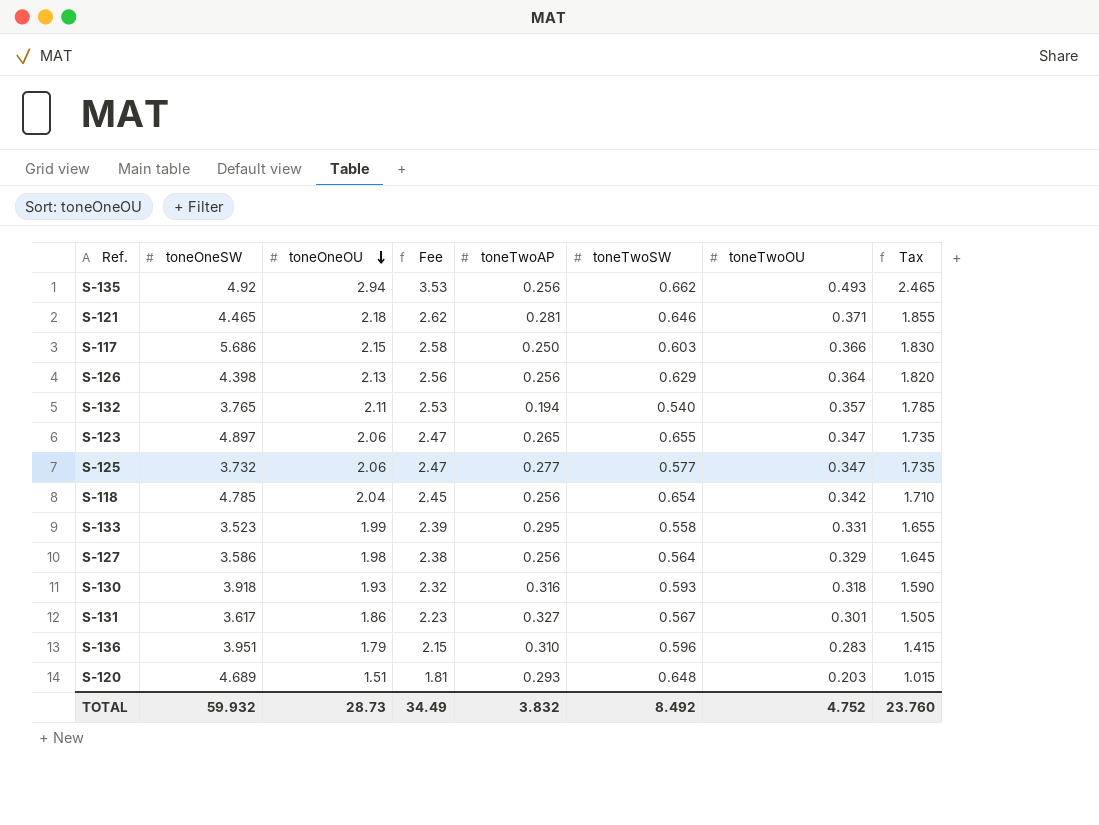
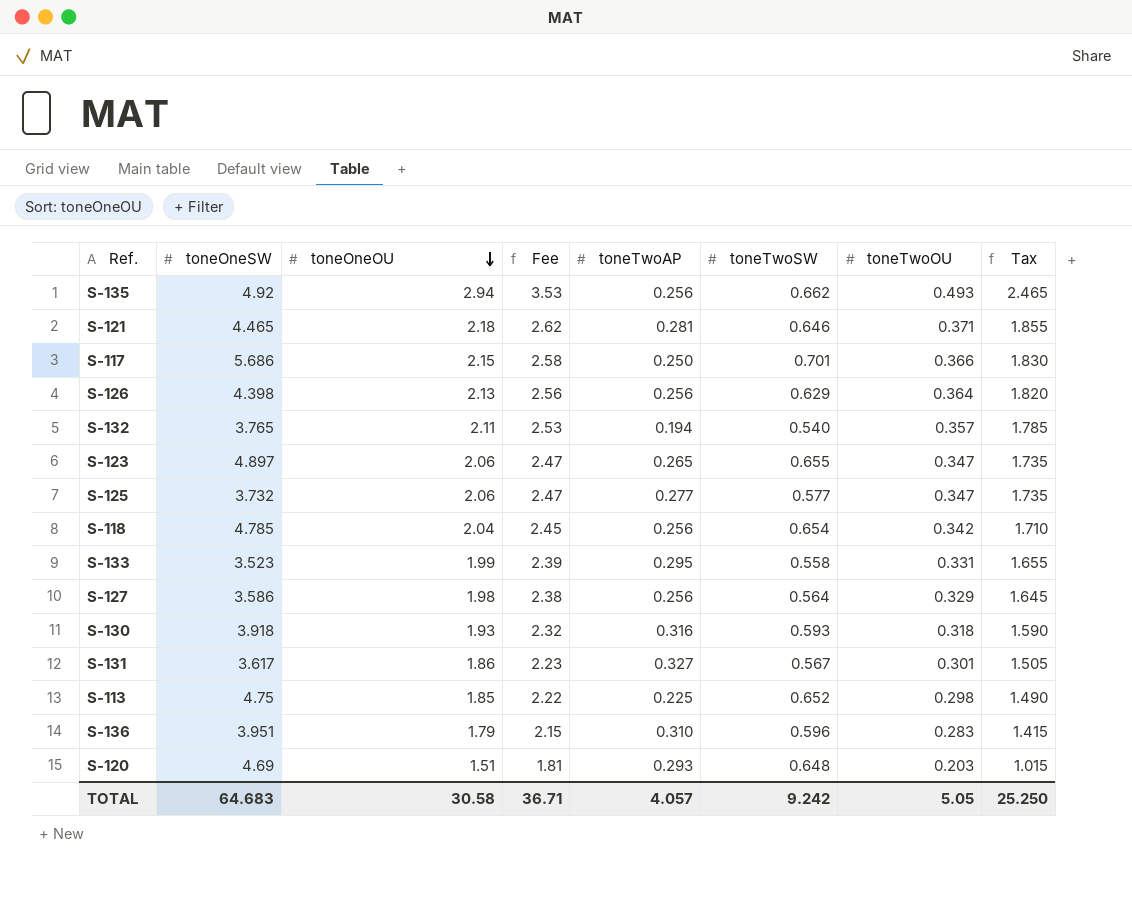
S-117 | toneTwoSW: 0.603 -> 0.701
row S-113: none -> 4.75 | 1.85 | 2.22 | 0.225 | 0.652 | 0.298 | 1.490
S-120 | toneOneSW: 4.689 -> 4.69
TOTAL | toneOneSW: 59.932 -> 64.683
TOTAL | toneOneOU: 28.73 -> 30.58
TOTAL | Fee: 34.49 -> 36.71
TOTAL | toneTwoAP: 3.832 -> 4.057
TOTAL | toneTwoSW: 8.492 -> 9.242
TOTAL | toneTwoOU: 4.752 -> 5.05
TOTAL | Tax: 23.760 -> 25.250

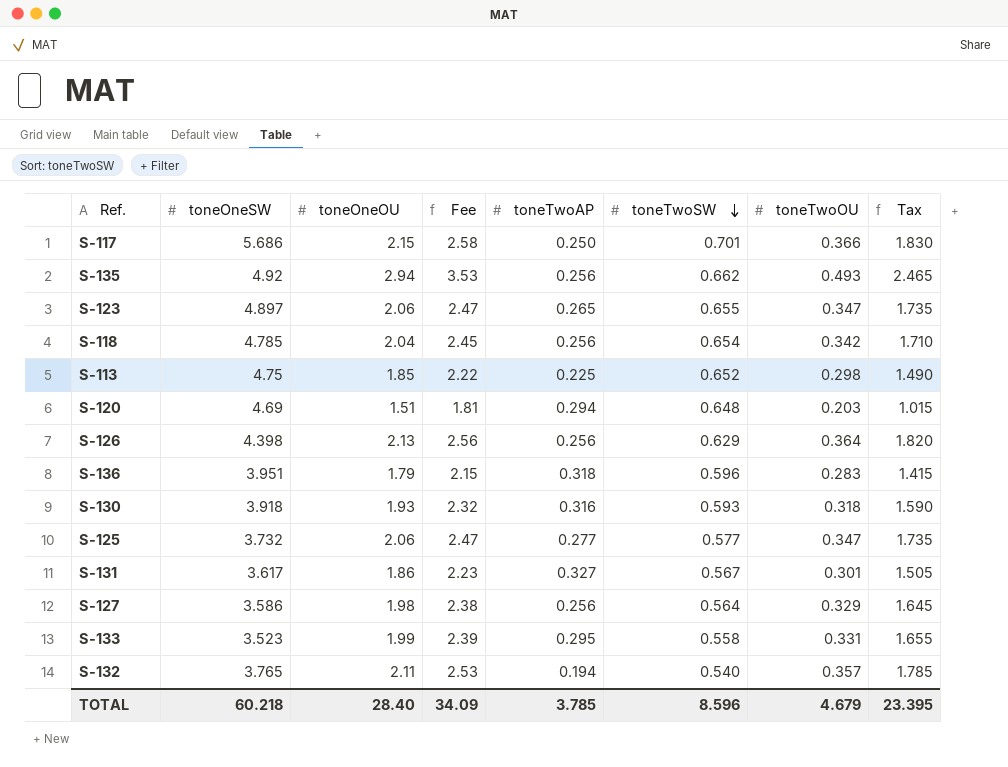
row order: toneOneOU descending -> toneTwoSW descending
row S-121: 4.465 | 2.18 | 2.62 | 0.281 | 0.646 | 0.371 | 1.855 -> none
S-120 | toneTwoAP: 0.293 -> 0.294
S-136 | toneTwoAP: 0.310 -> 0.318
TOTAL | toneOneSW: 64.683 -> 60.218
TOTAL | toneOneOU: 30.58 -> 28.40
TOTAL | Fee: 36.71 -> 34.09
TOTAL | toneTwoAP: 4.057 -> 3.785
TOTAL | toneTwoSW: 9.242 -> 8.596
TOTAL | toneTwoOU: 5.05 -> 4.679
TOTAL | Tax: 25.250 -> 23.395

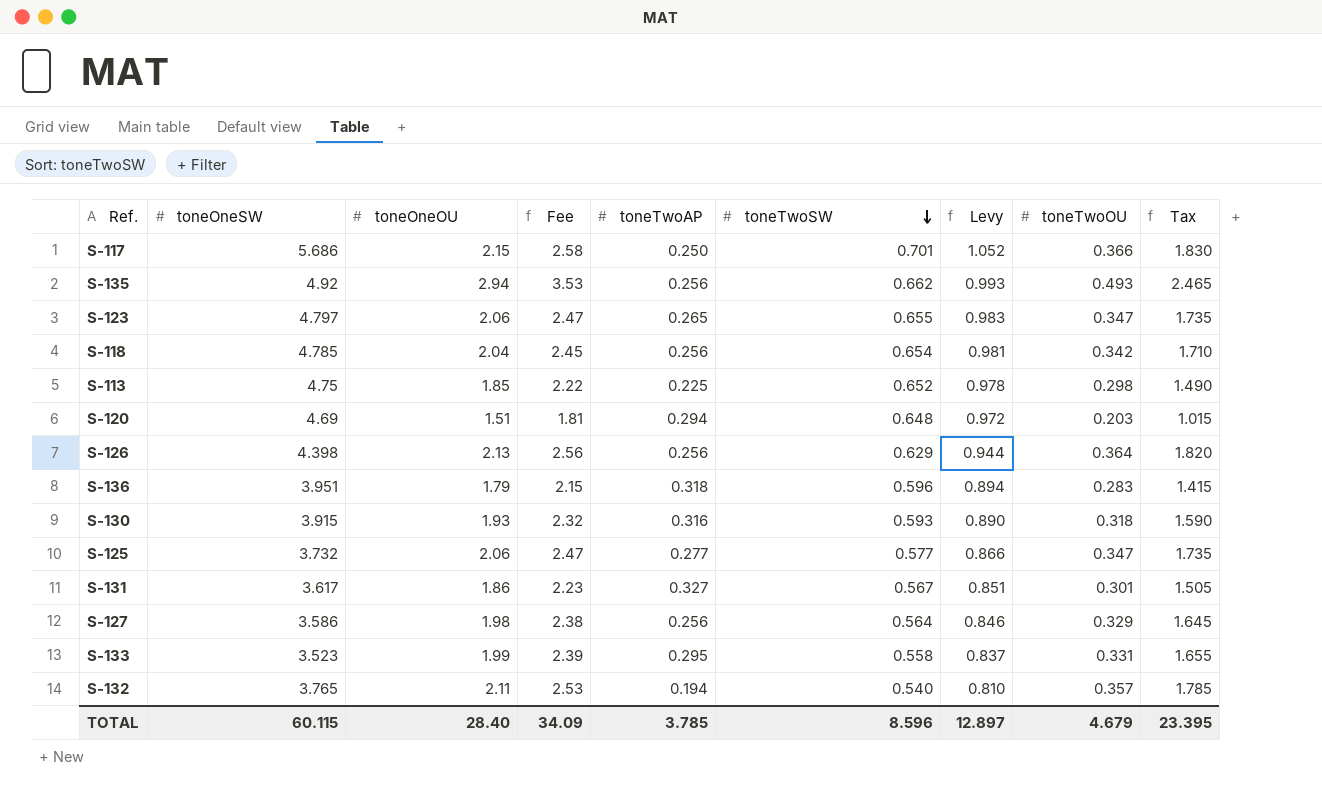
column Levy | formula: none -> [toneTwoSW] * 1.5
S-123 | toneOneSW: 4.897 -> 4.797
S-130 | toneOneSW: 3.918 -> 3.915
TOTAL | toneOneSW: 60.218 -> 60.115

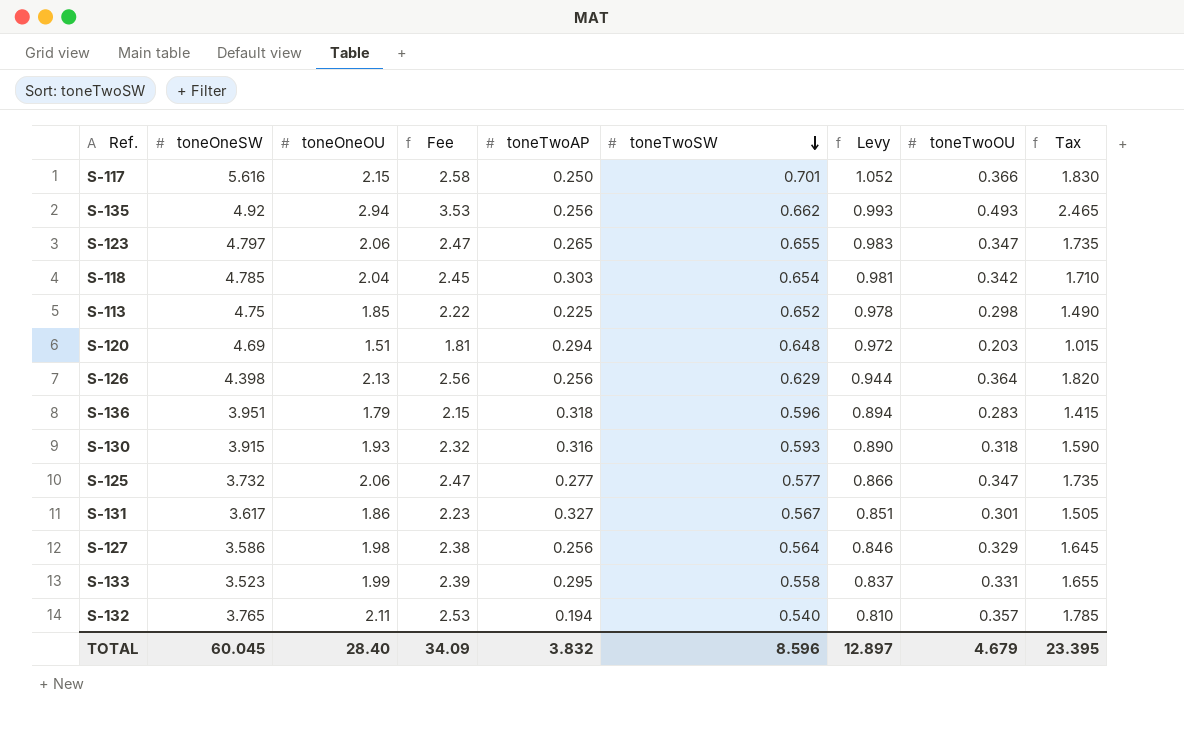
S-117 | toneOneSW: 5.686 -> 5.616
S-118 | toneTwoAP: 0.256 -> 0.303
TOTAL | toneOneSW: 60.115 -> 60.045
TOTAL | toneTwoAP: 3.785 -> 3.832

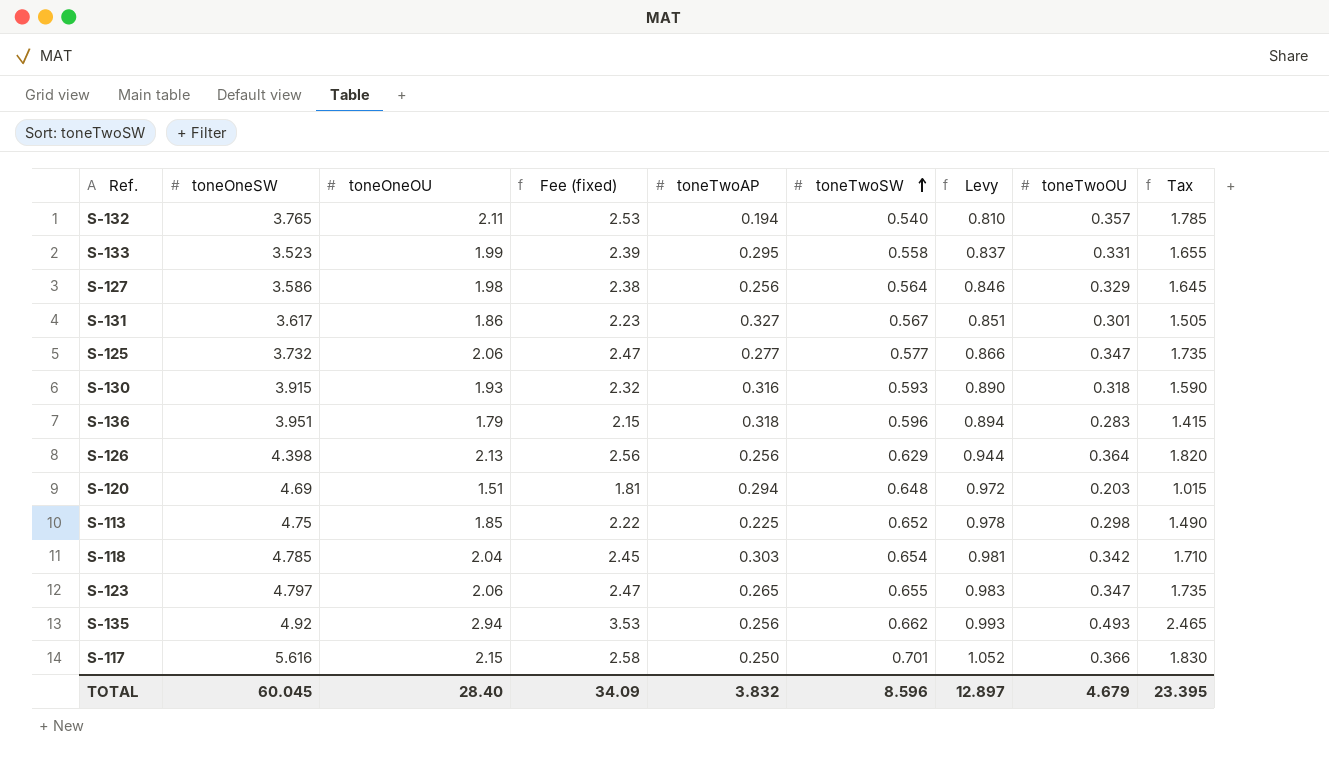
row order: toneTwoSW descending -> toneTwoSW ascending
column name: Fee -> Fee (fixed)

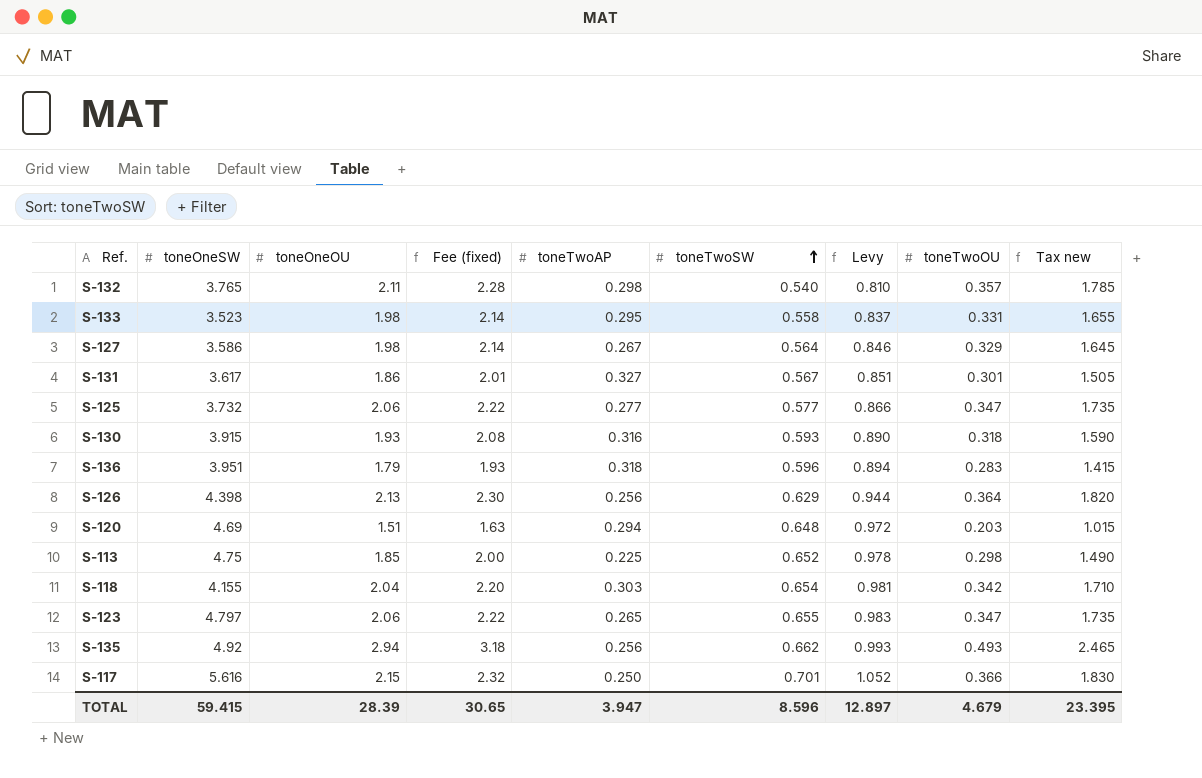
column Fee (fixed) | formula: [toneOneOU] * 1.2 -> [toneOneOU] * 1.08
column name: Tax -> Tax new
S-132 | toneTwoAP: 0.194 -> 0.298
S-133 | toneOneOU: 1.99 -> 1.98
S-127 | toneTwoAP: 0.256 -> 0.267
S-118 | toneOneSW: 4.785 -> 4.155
TOTAL | toneOneSW: 60.045 -> 59.415
TOTAL | toneOneOU: 28.40 -> 28.39
TOTAL | Fee (fixed): 34.09 -> 30.65
TOTAL | toneTwoAP: 3.832 -> 3.947

